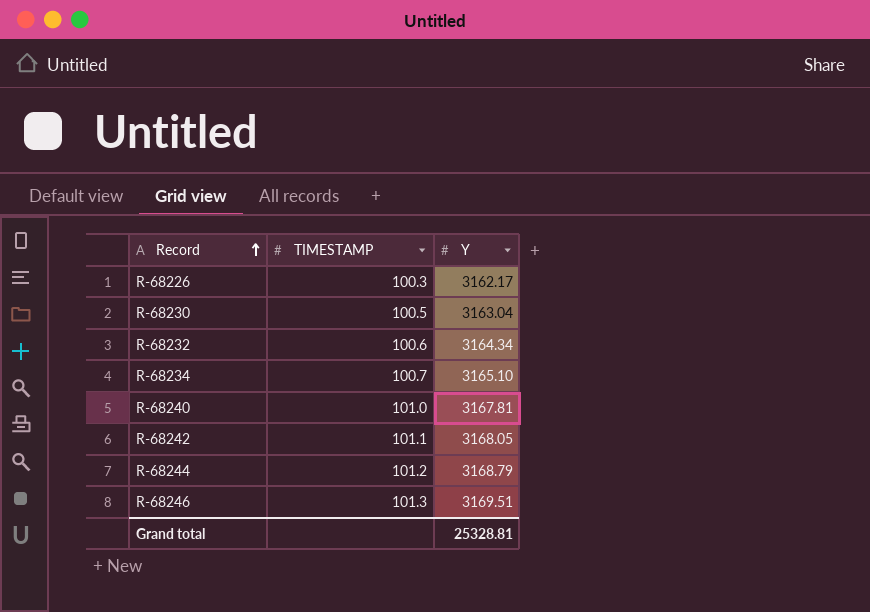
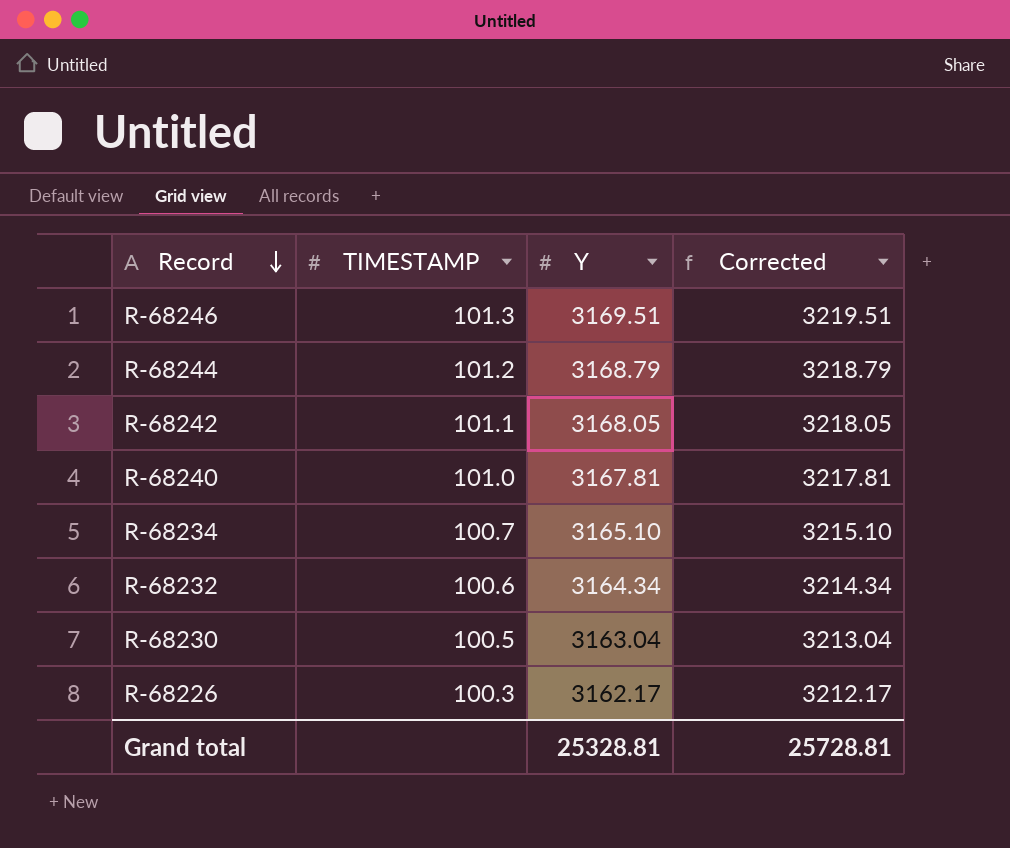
row order: Record ascending -> Record descending
column Corrected | formula: none -> [Y] + 50

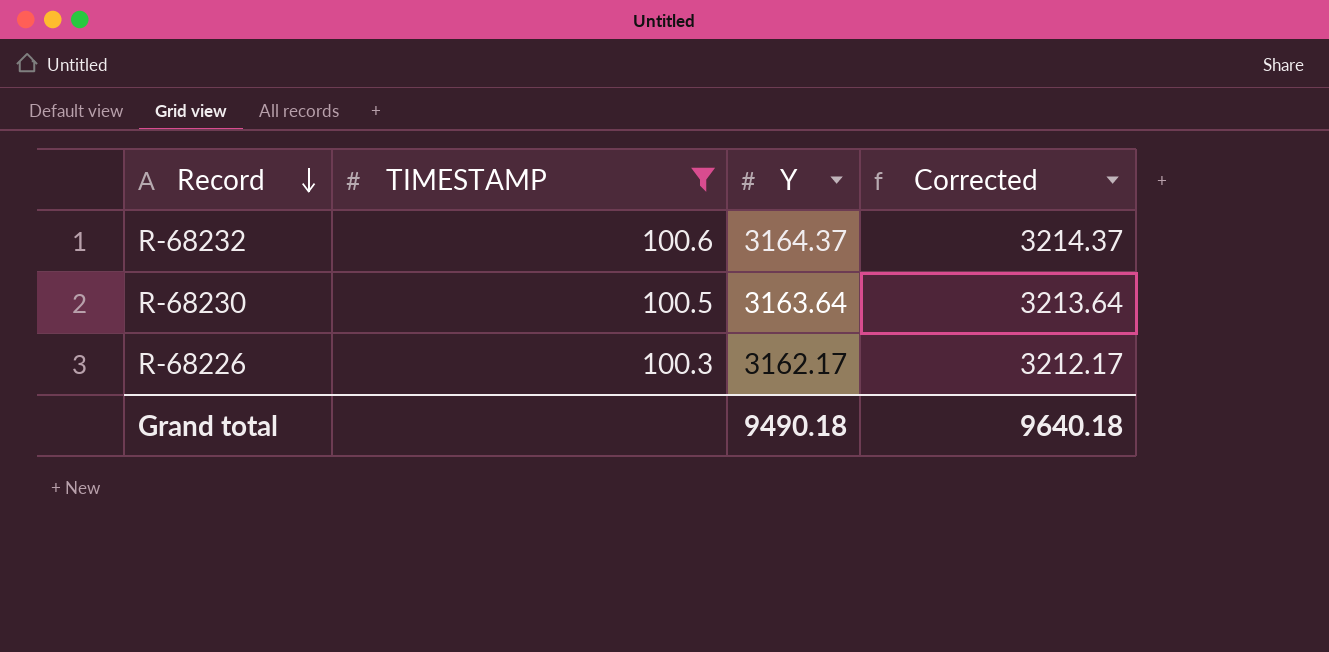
filter: none -> TIMESTAMP <= 100.6
R-68232 | Y: 3164.34 -> 3164.37
R-68232 | Corrected: 3214.34 -> 3214.37
R-68230 | Y: 3163.04 -> 3163.64
R-68230 | Corrected: 3213.04 -> 3213.64
Grand total | Y: 25328.81 -> 9490.18
Grand total | Corrected: 25728.81 -> 9640.18

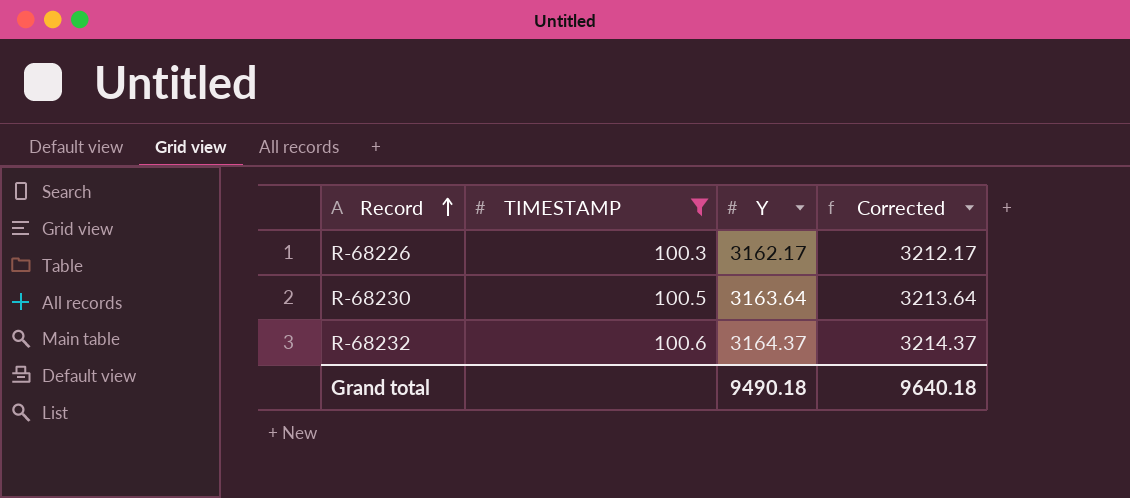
row order: Record descending -> Record ascending

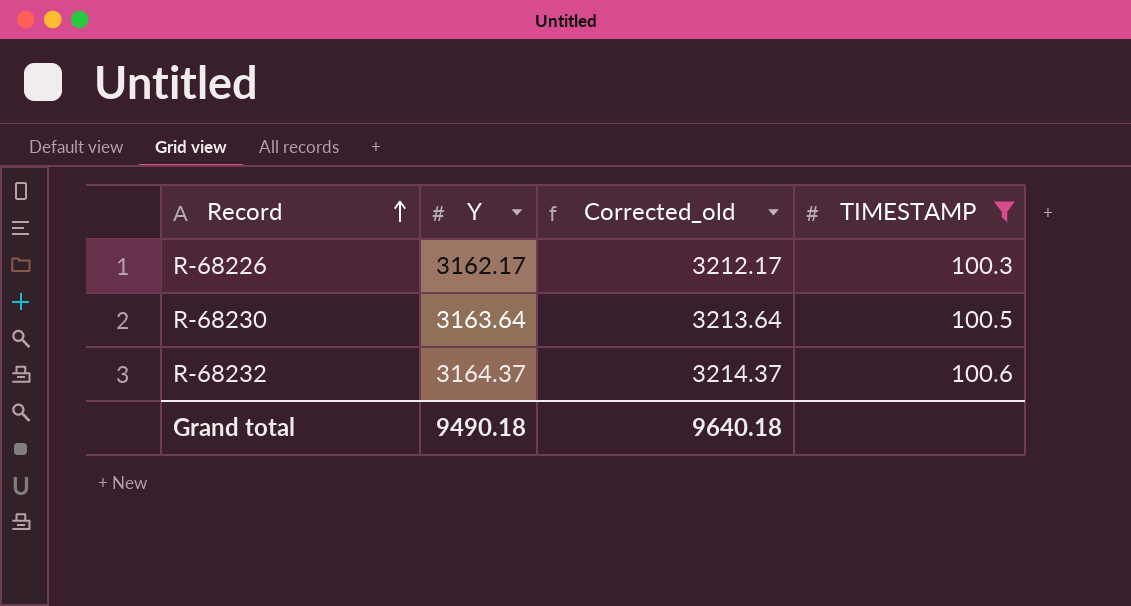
column name: Corrected -> Corrected_old
column TIMESTAMP | position: 2 -> 4

